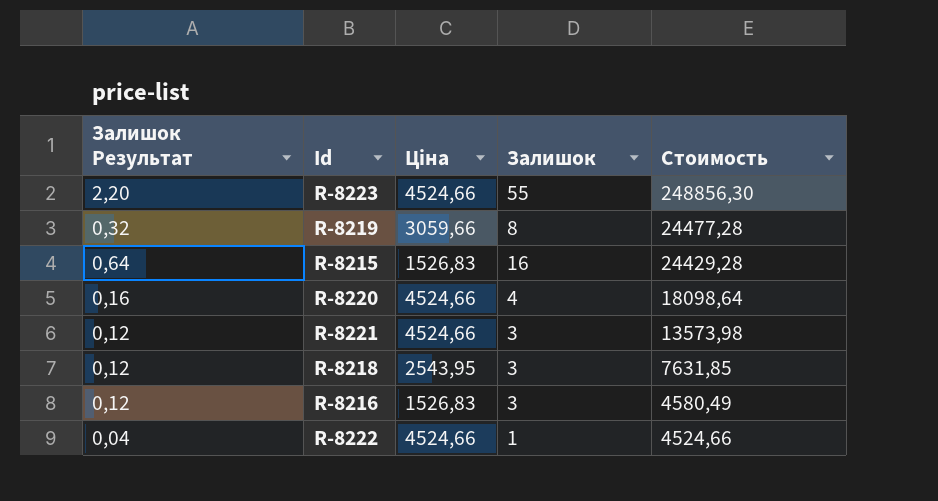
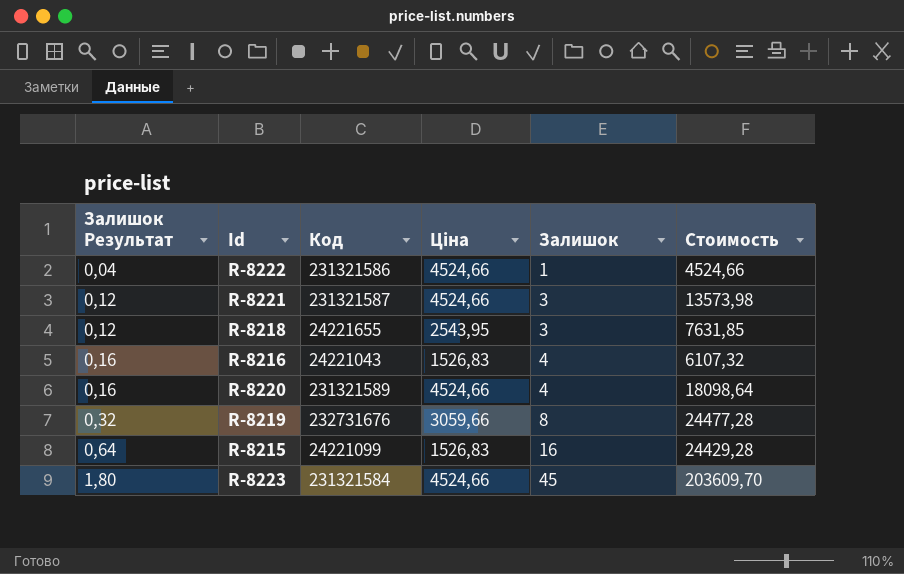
row order: Стоимость descending -> Залишок Результат ascending
column Код | position: none -> 3
R-8216 | Залишок Результат: 0,12 -> 0,16
R-8216 | Залишок: 3 -> 4
R-8216 | Стоимость: 4580,49 -> 6107,32
R-8223 | Залишок Результат: 2,20 -> 1,80
R-8223 | Залишок: 55 -> 45
R-8223 | Стоимость: 248856,30 -> 203609,70

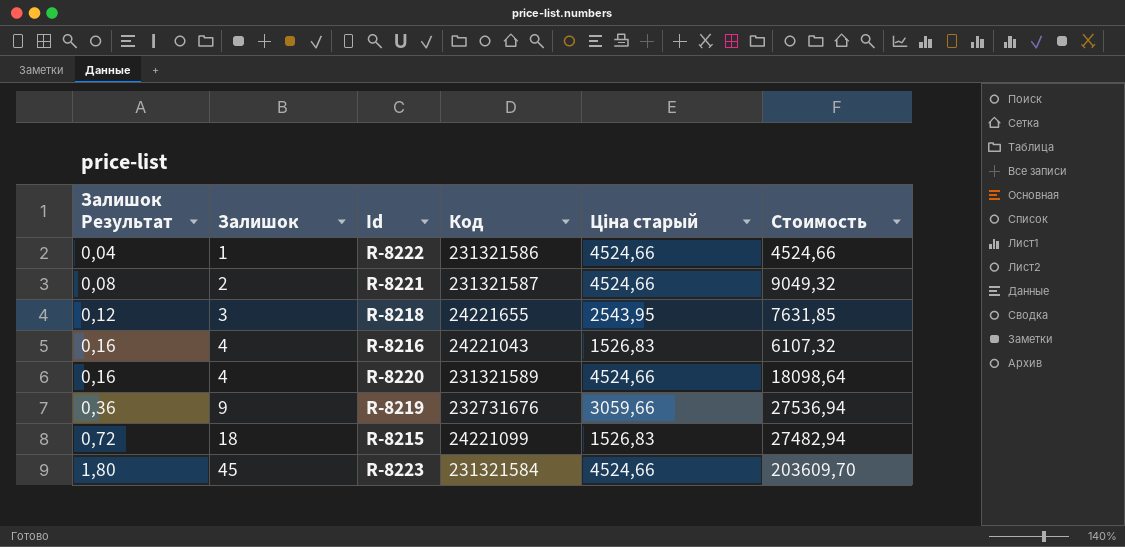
column Залишок | position: 5 -> 2
column name: Ціна -> Ціна старый
R-8221 | Залишок Результат: 0,12 -> 0,08
R-8221 | Залишок: 3 -> 2
R-8221 | Стоимость: 13573,98 -> 9049,32
R-8219 | Залишок Результат: 0,32 -> 0,36
R-8219 | Залишок: 8 -> 9
R-8219 | Стоимость: 24477,28 -> 27536,94
R-8215 | Залишок Результат: 0,64 -> 0,72
R-8215 | Залишок: 16 -> 18
R-8215 | Стоимость: 24429,28 -> 27482,94

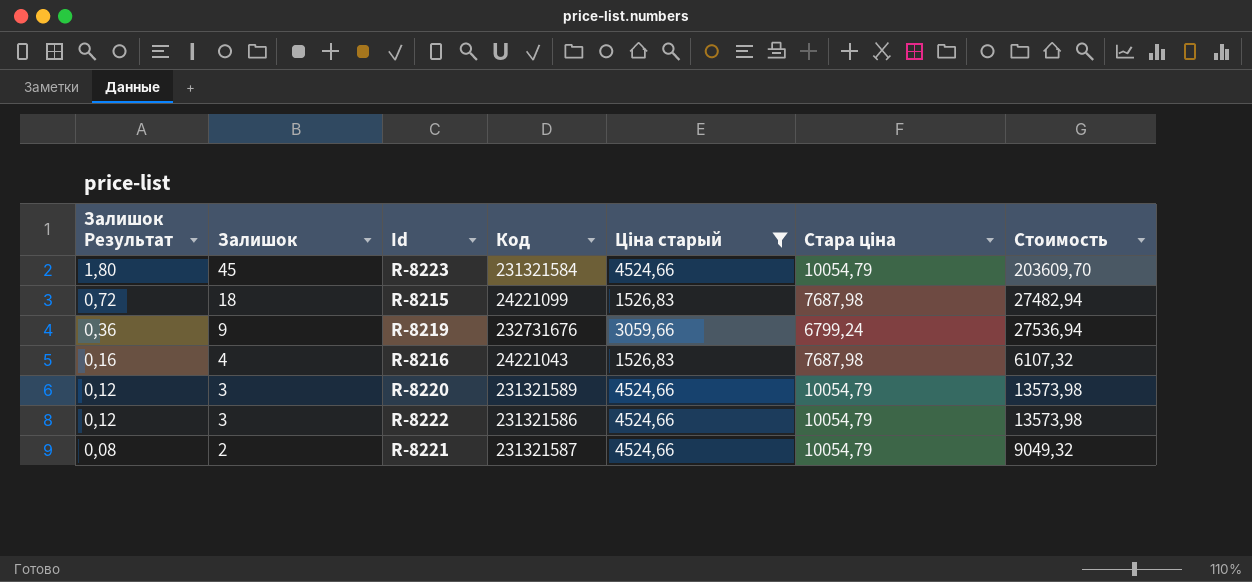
filter: none -> Ціна старый != 2543,95
row order: Залишок Результат ascending -> Залишок Результат descending
column Стара ціна | position: none -> 6
R-8220 | Залишок Результат: 0,16 -> 0,12
R-8220 | Залишок: 4 -> 3
R-8220 | Стоимость: 18098,64 -> 13573,98
R-8222 | Залишок Результат: 0,04 -> 0,12
R-8222 | Залишок: 1 -> 3
R-8222 | Стоимость: 4524,66 -> 13573,98

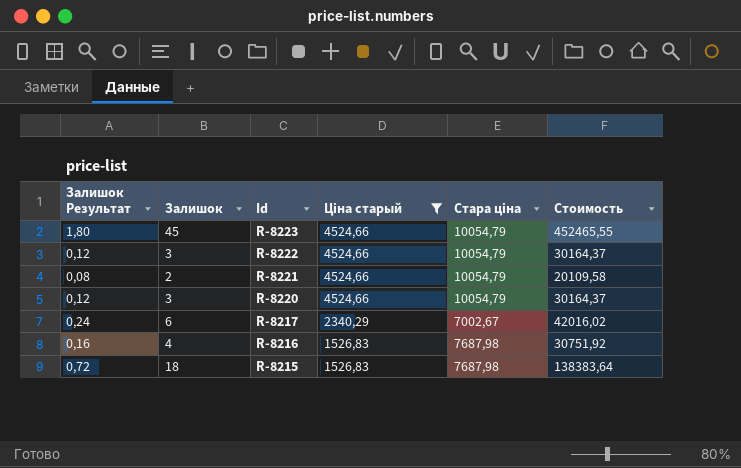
row order: Залишок Результат descending -> Id descending
column Код | position: 4 -> none
column Стоимость | formula: [Залишок] * [Ціна старый] -> [Залишок] * [Стара ціна]
row R-8219: 0,36 | 9 | 232731676 | 3059,66 | 6799,24 | 27536,94 -> none
row R-8217: none -> 0,24 | 6 | 2340,29 | 7002,67 | 42016,02

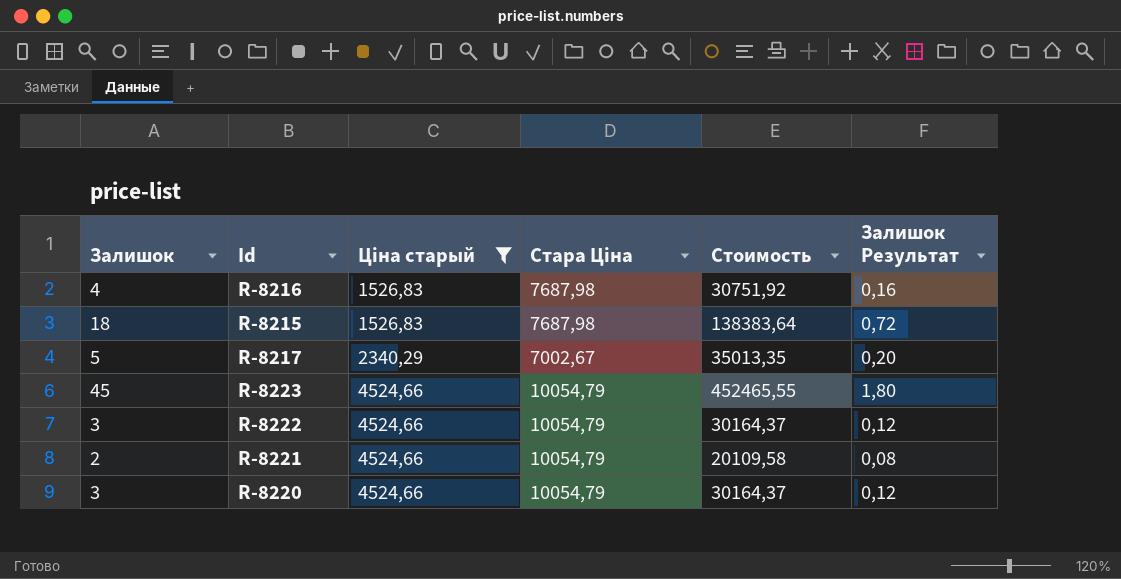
row order: Id descending -> Ціна старый ascending
column name: Стара ціна -> Стара Ціна
column Залишок Результат | position: 1 -> 6
R-8217 | Залишок: 6 -> 5
R-8217 | Стоимость: 42016,02 -> 35013,35
R-8217 | Залишок Результат: 0,24 -> 0,20

